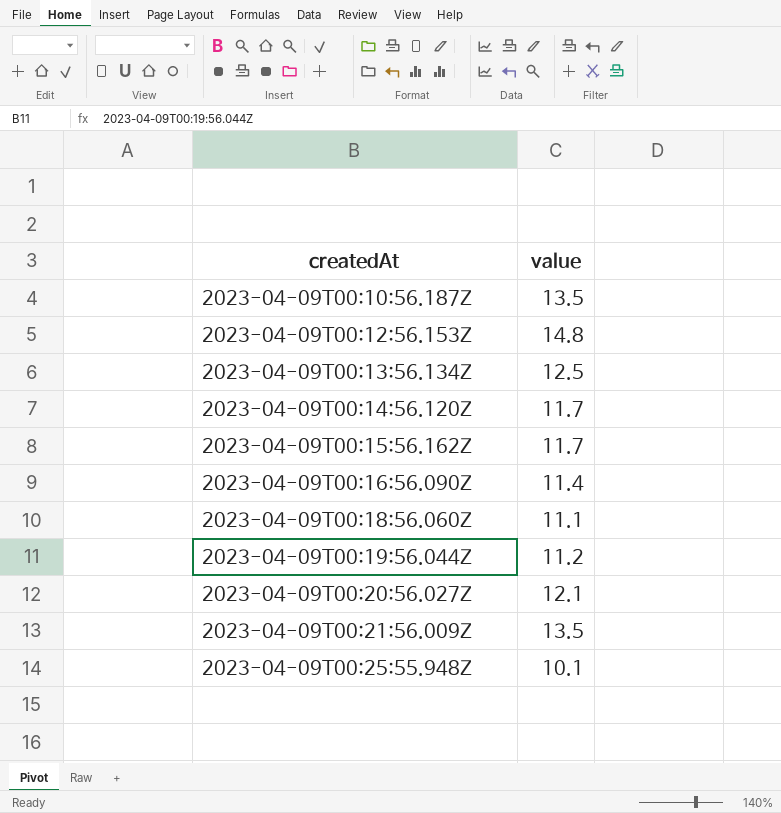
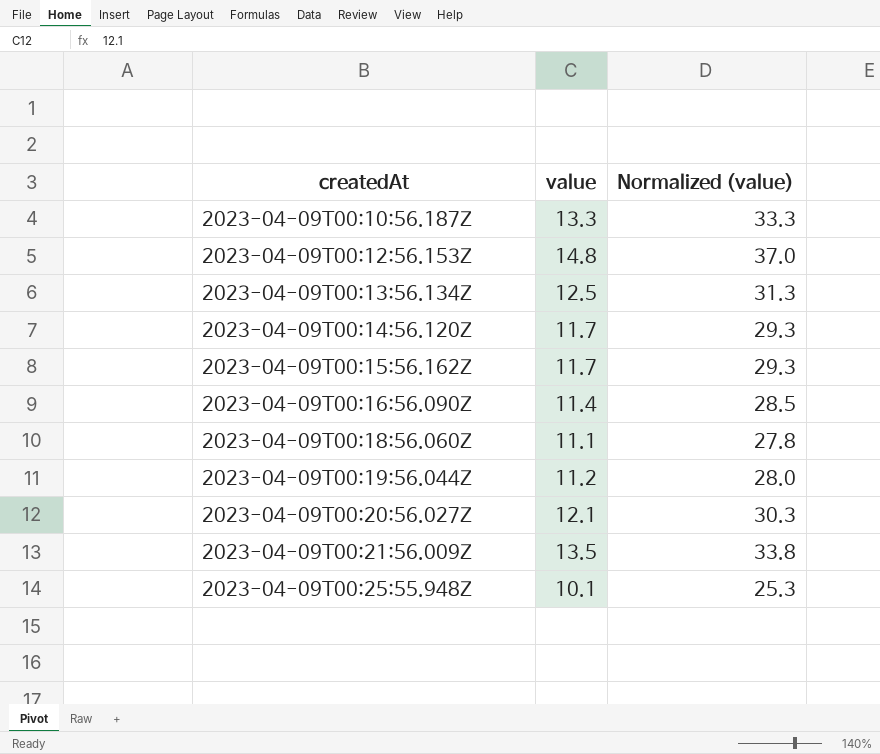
column Normalized (value) | formula: none -> [value] * 2.5
2023-04-09T00:10:56.187Z | value: 13.5 -> 13.3

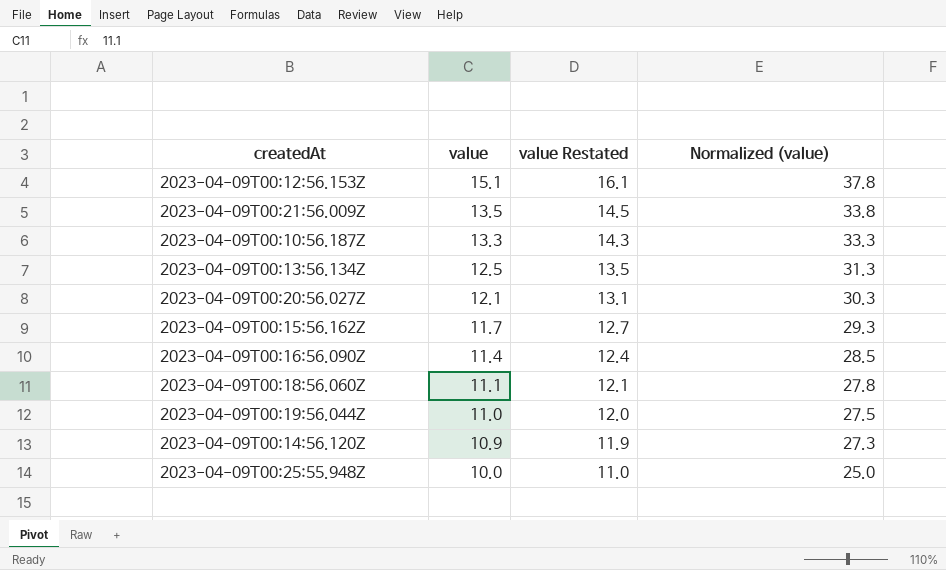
row order: createdAt ascending -> value descending
column value Restated | formula: none -> [value] + 1
2023-04-09T00:12:56.153Z | value: 14.8 -> 15.1
2023-04-09T00:12:56.153Z | Normalized (value): 37.0 -> 37.8
2023-04-09T00:19:56.044Z | value: 11.2 -> 11.0
2023-04-09T00:19:56.044Z | Normalized (value): 28.0 -> 27.5
2023-04-09T00:14:56.120Z | value: 11.7 -> 10.9
2023-04-09T00:14:56.120Z | Normalized (value): 29.3 -> 27.3
2023-04-09T00:25:55.948Z | value: 10.1 -> 10.0
2023-04-09T00:25:55.948Z | Normalized (value): 25.3 -> 25.0

